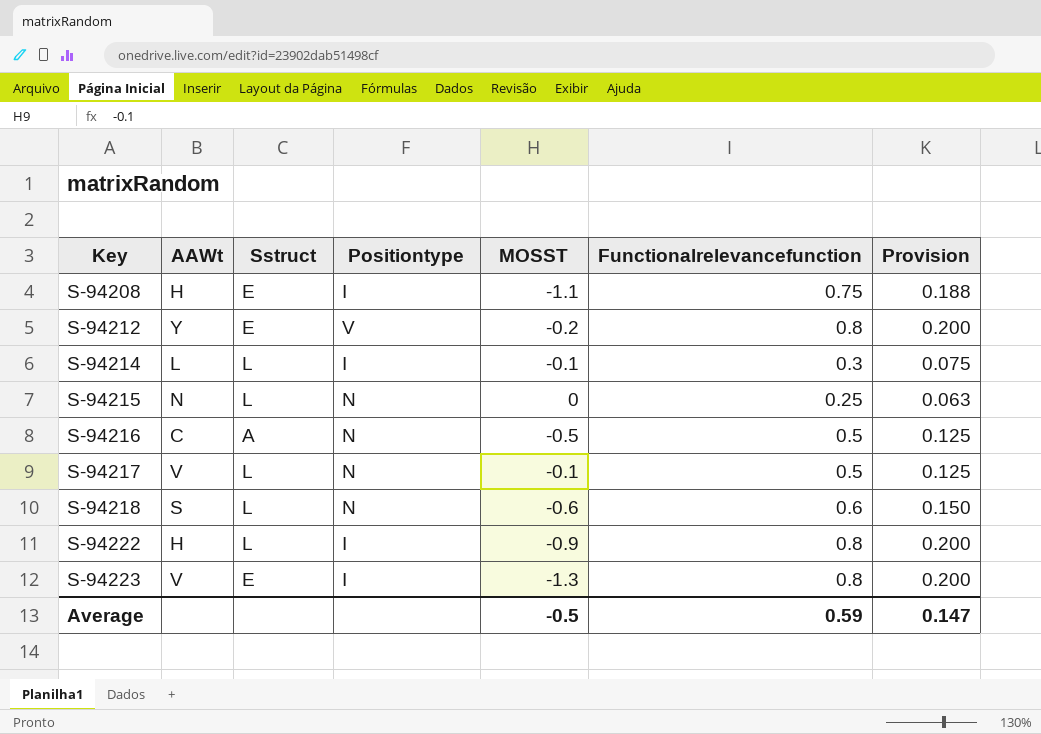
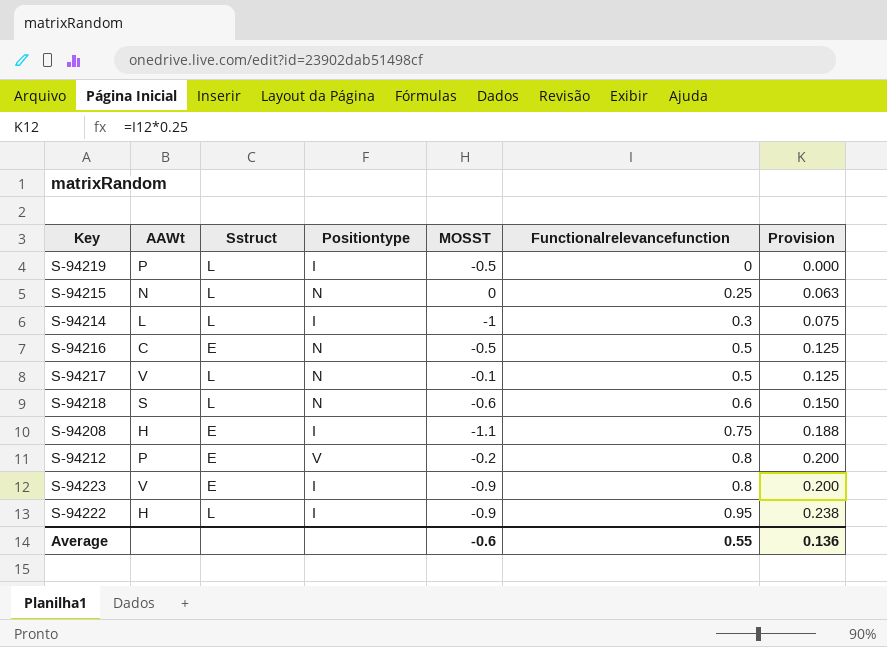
row order: Key ascending -> Functionalrelevancefunction ascending
row S-94219: none -> P | L | I | -0.5 | 0 | 0.000
S-94214 | MOSST: -0.1 -> -1
S-94216 | Sstruct: A -> E
S-94212 | AAWt: Y -> P
S-94223 | MOSST: -1.3 -> -0.9
S-94222 | Functionalrelevancefunction: 0.8 -> 0.95
S-94222 | Provision: 0.200 -> 0.238
Average | MOSST: -0.5 -> -0.6
Average | Functionalrelevancefunction: 0.59 -> 0.55
Average | Provision: 0.147 -> 0.136

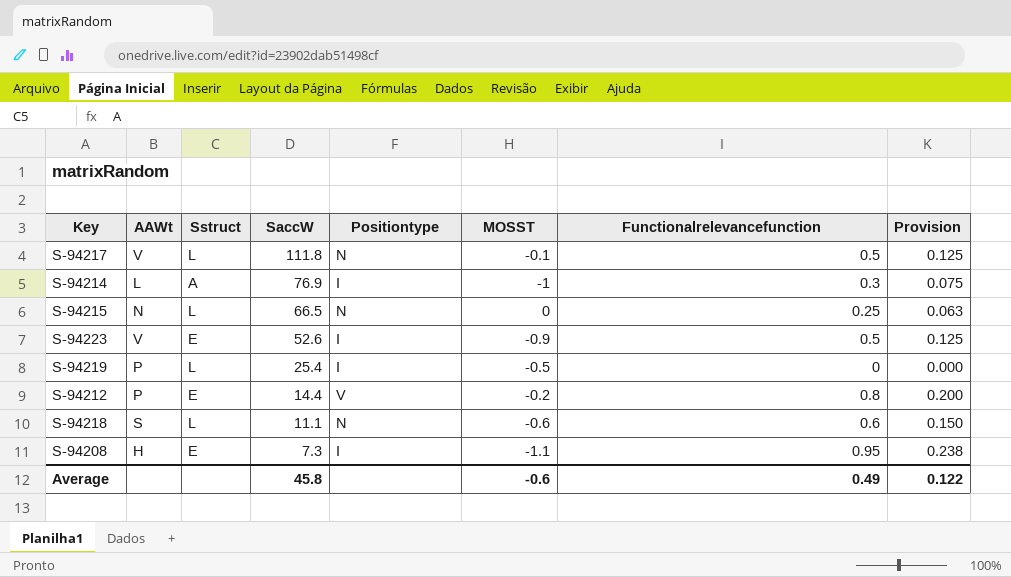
row order: Functionalrelevancefunction ascending -> SaccW descending
column SaccW | position: none -> 4
row S-94216: C | E | N | -0.5 | 0.5 | 0.125 -> none
row S-94222: H | L | I | -0.9 | 0.95 | 0.238 -> none
S-94214 | Sstruct: L -> A
S-94223 | Functionalrelevancefunction: 0.8 -> 0.5
S-94223 | Provision: 0.200 -> 0.125
S-94208 | Functionalrelevancefunction: 0.75 -> 0.95
S-94208 | Provision: 0.188 -> 0.238
Average | Functionalrelevancefunction: 0.55 -> 0.49
Average | Provision: 0.136 -> 0.122

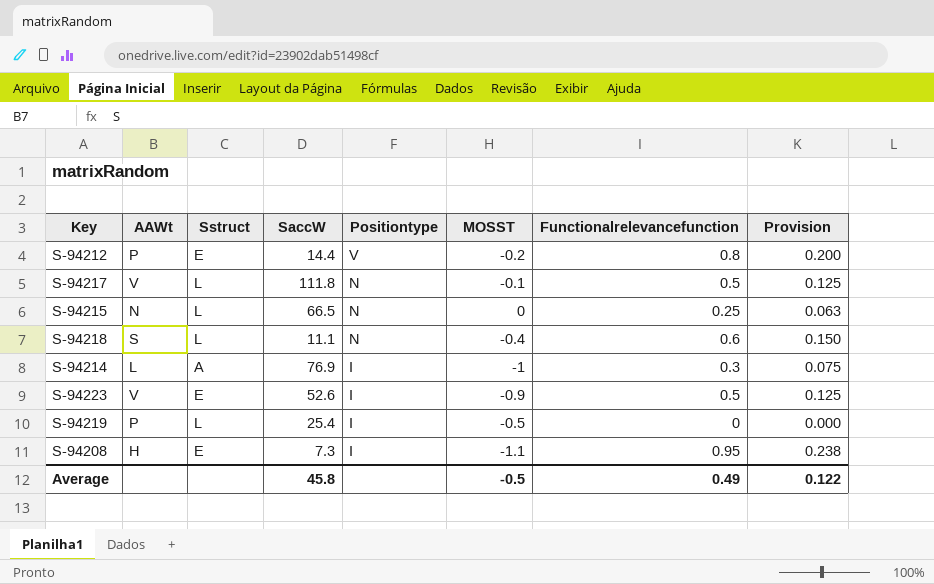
row order: SaccW descending -> Positiontype descending
S-94218 | MOSST: -0.6 -> -0.4
Average | MOSST: -0.6 -> -0.5

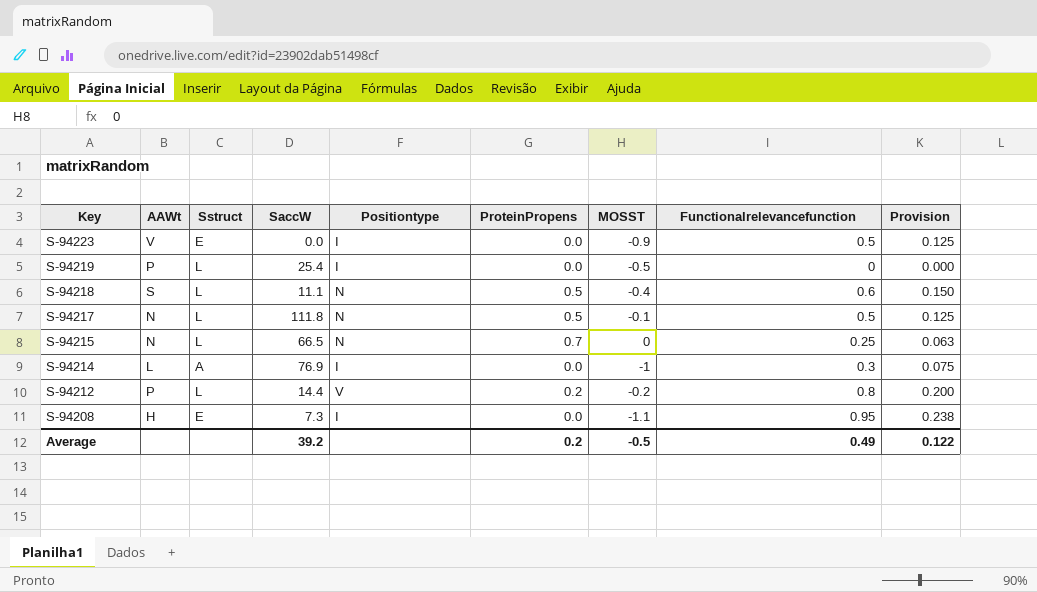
row order: Positiontype descending -> Key descending
column ProteinPropens | position: none -> 6
S-94223 | SaccW: 52.6 -> 0.0
S-94217 | AAWt: V -> N
S-94212 | Sstruct: E -> L
Average | SaccW: 45.8 -> 39.2

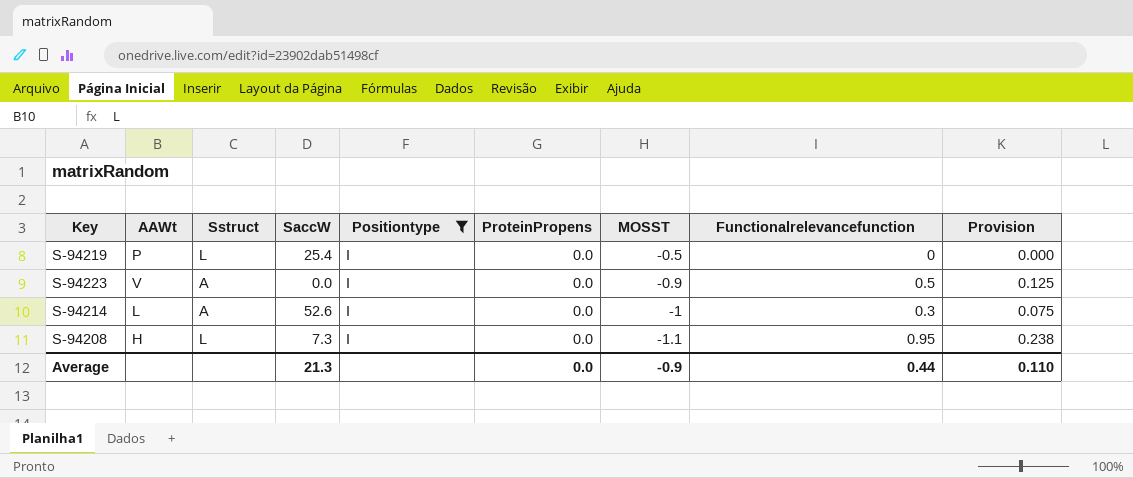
filter: none -> Positiontype = I
row order: Key descending -> MOSST descending
S-94223 | Sstruct: E -> A
S-94214 | SaccW: 76.9 -> 52.6
S-94208 | Sstruct: E -> L
Average | SaccW: 39.2 -> 21.3
Average | ProteinPropens: 0.2 -> 0.0
Average | MOSST: -0.5 -> -0.9
Average | Functionalrelevancefunction: 0.49 -> 0.44
Average | Provision: 0.122 -> 0.110

